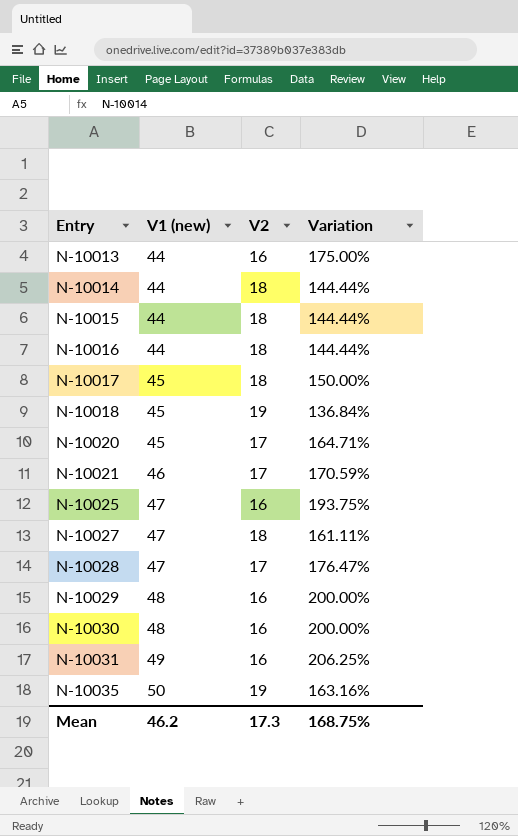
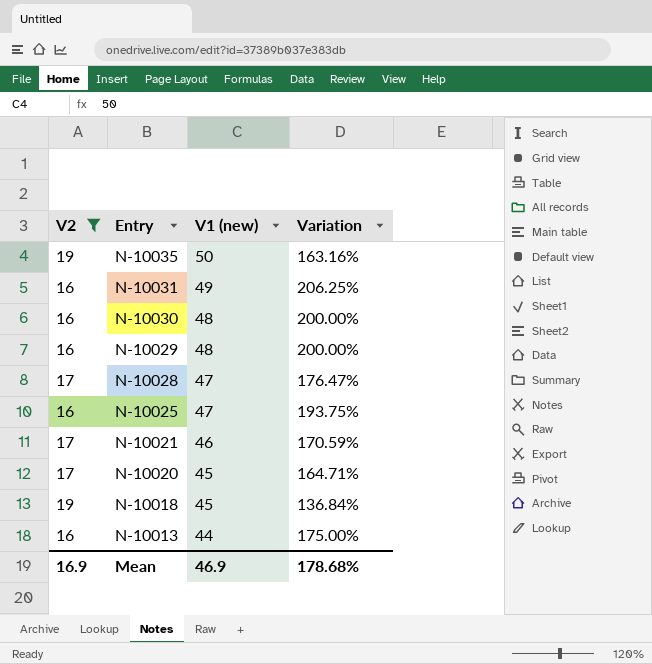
filter: none -> V2 != 18
row order: Entry ascending -> Entry descending
column V2 | position: 3 -> 1
Mean | V2: 17.3 -> 16.9
Mean | V1 (new): 46.2 -> 46.9
Mean | Variation: 168.75% -> 178.68%

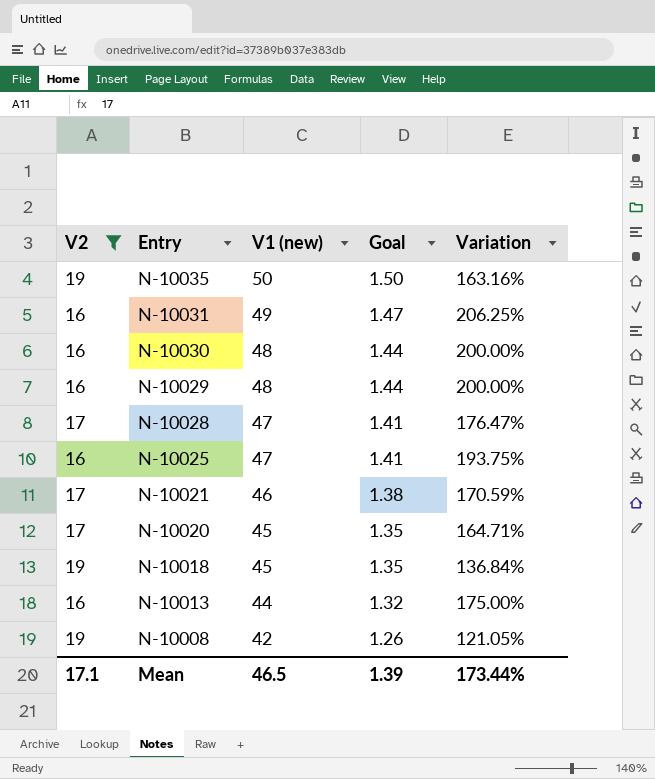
column Goal | formula: none -> [V1 (new)] * 0.03
row N-10008: none -> 19 | 42 | 1.26 | 121.05%
Mean | V2: 16.9 -> 17.1
Mean | V1 (new): 46.9 -> 46.5
Mean | Variation: 178.68% -> 173.44%

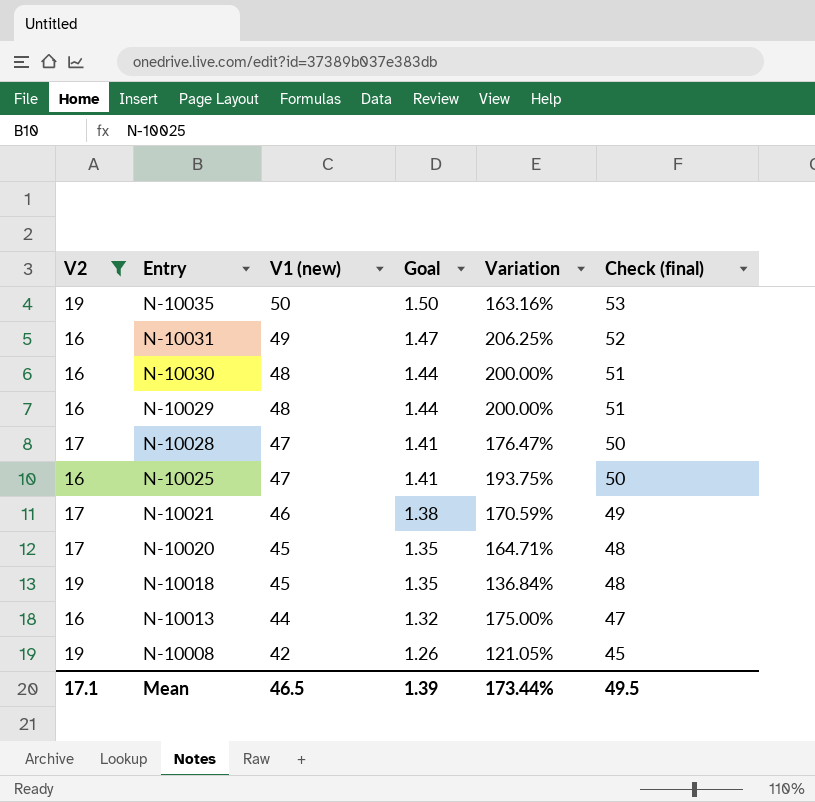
column Check (final) | formula: none -> [V1 (new)] + 3

